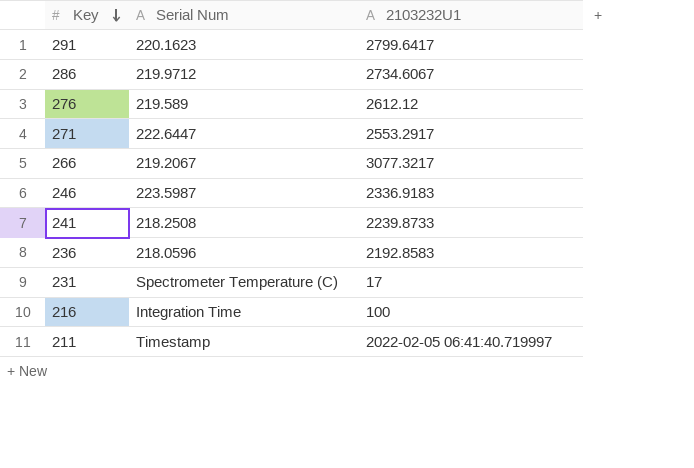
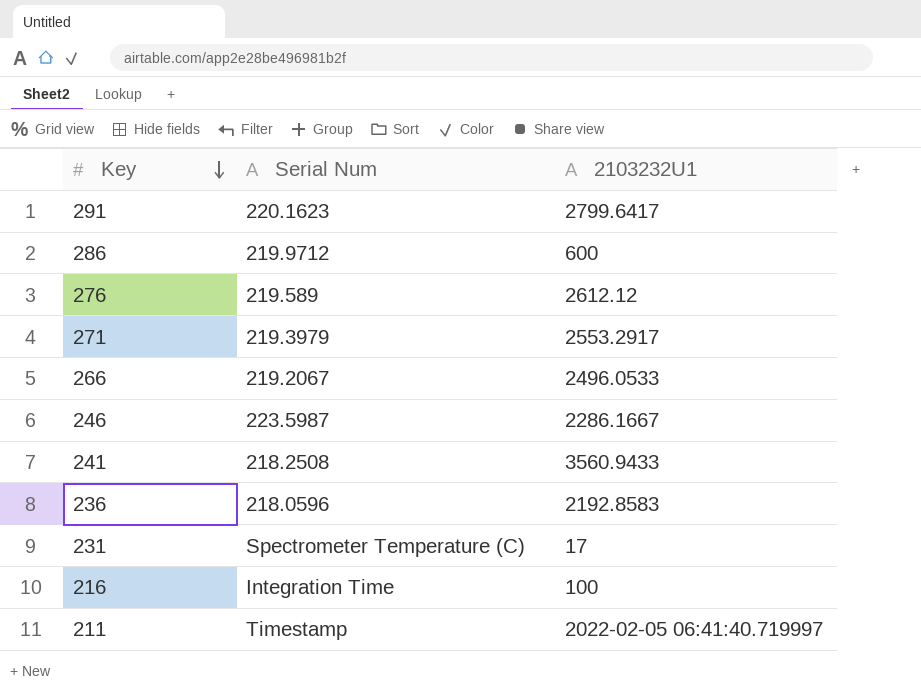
286 | 2103232U1: 2734.6067 -> 600
271 | Serial Num: 222.6447 -> 219.3979
266 | 2103232U1: 3077.3217 -> 2496.0533
246 | 2103232U1: 2336.9183 -> 2286.1667
241 | 2103232U1: 2239.8733 -> 3560.9433

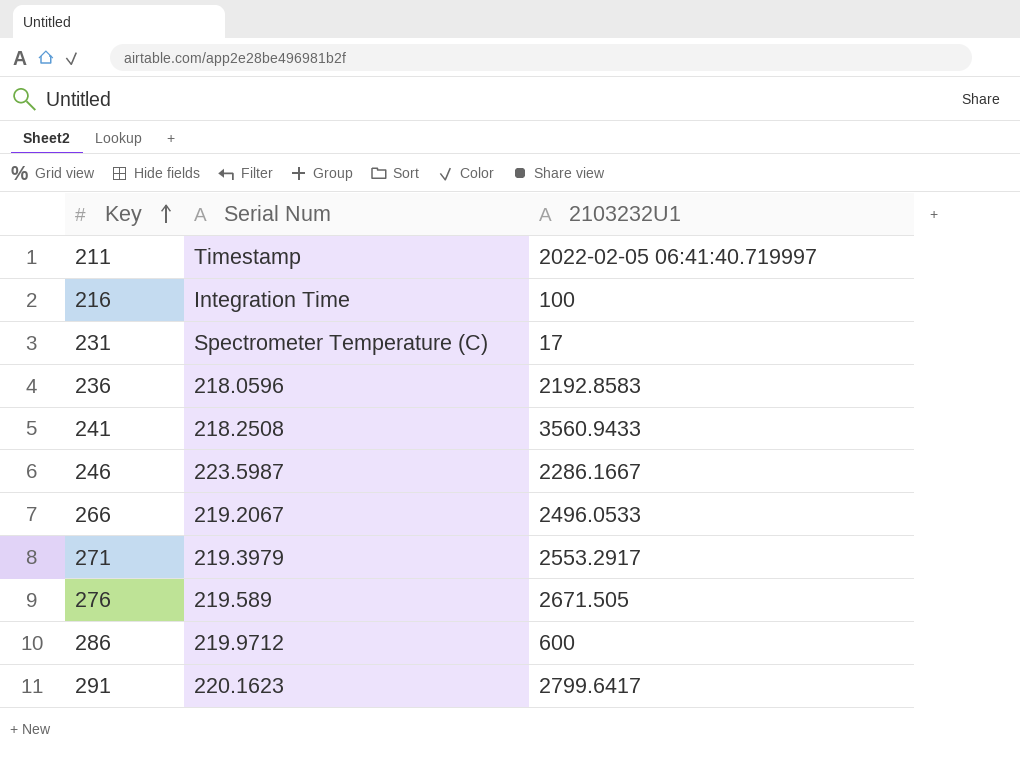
row order: Key descending -> Key ascending
276 | 2103232U1: 2612.12 -> 2671.505

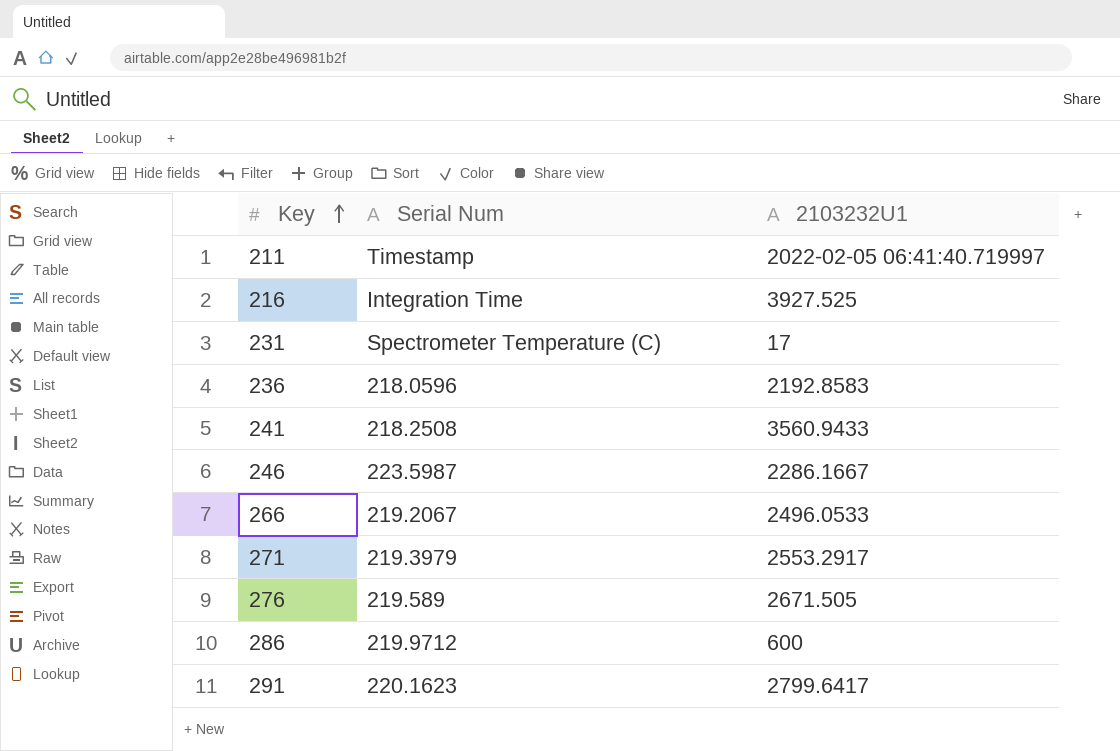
216 | 2103232U1: 100 -> 3927.525

